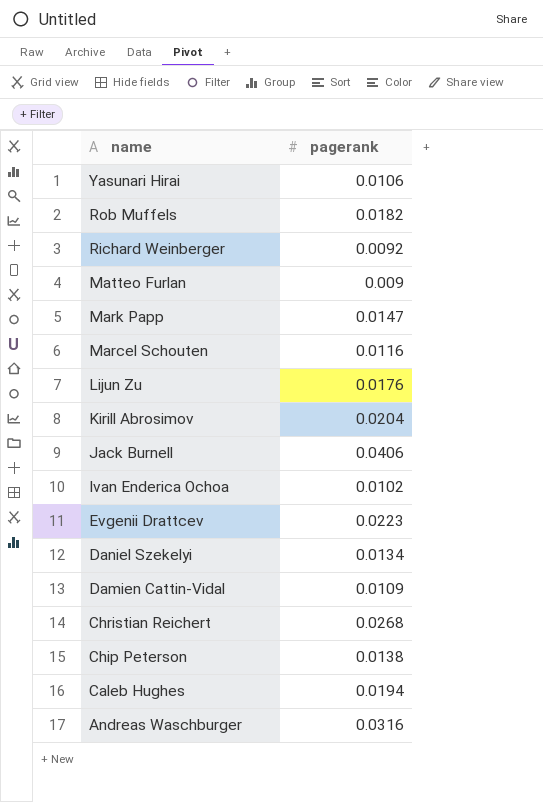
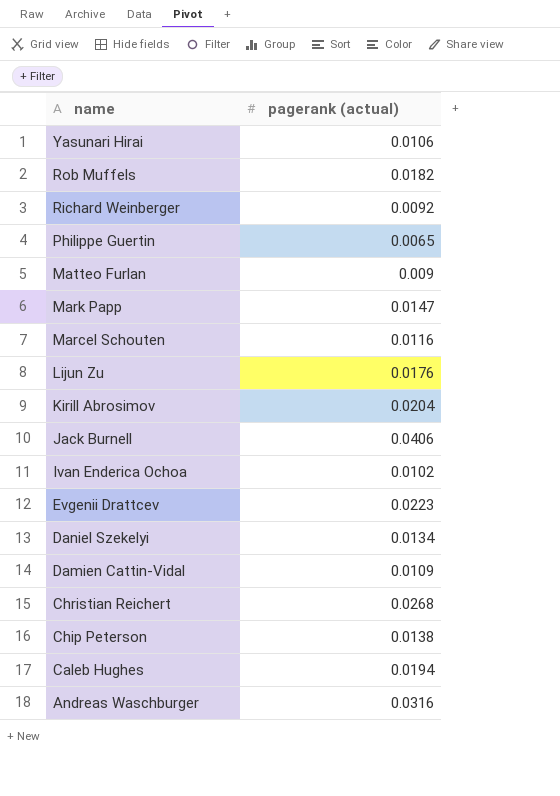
column name: pagerank -> pagerank (actual)
row Philippe Guertin: none -> 0.0065

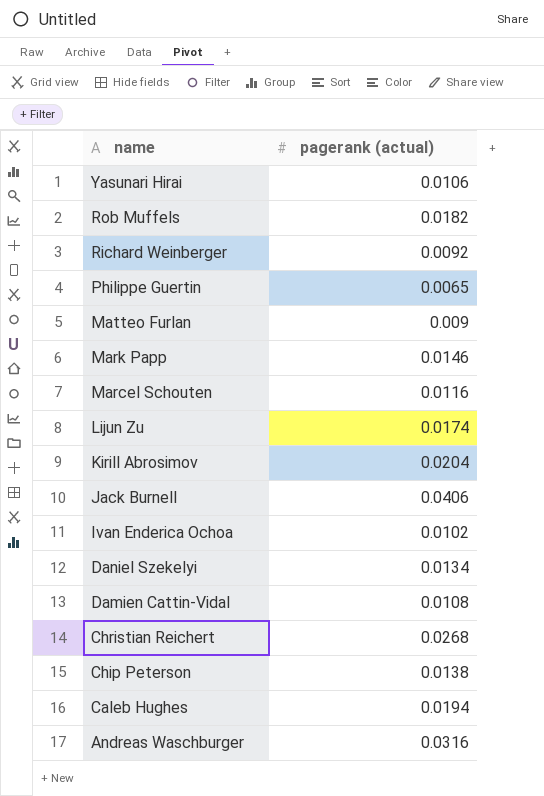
row Evgenii Drattcev: 0.0223 -> none
Mark Papp | pagerank (actual): 0.0147 -> 0.0146
Lijun Zu | pagerank (actual): 0.0176 -> 0.0174
Damien Cattin-Vidal | pagerank (actual): 0.0109 -> 0.0108

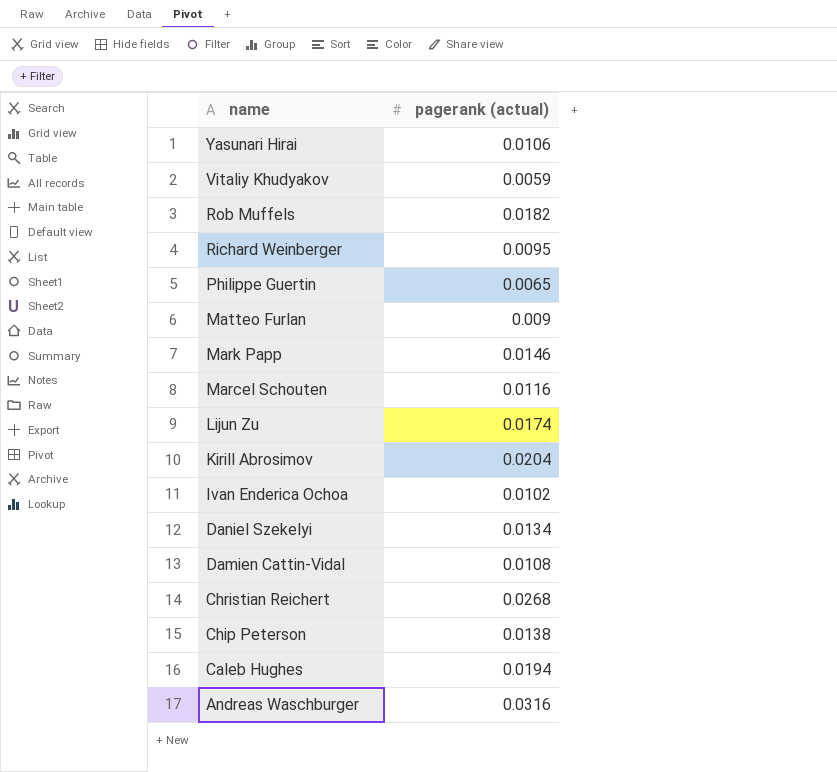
row Jack Burnell: 0.0406 -> none
row Vitaliy Khudyakov: none -> 0.0059
Richard Weinberger | pagerank (actual): 0.0092 -> 0.0095

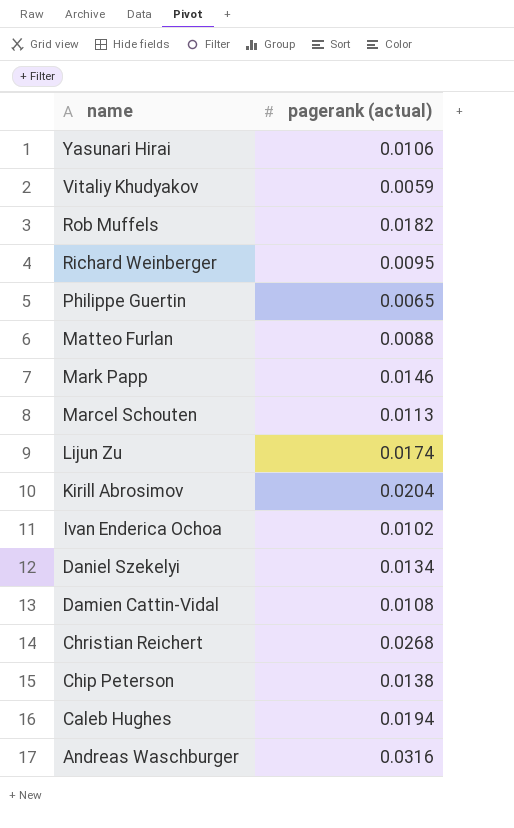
Matteo Furlan | pagerank (actual): 0.009 -> 0.0088
Marcel Schouten | pagerank (actual): 0.0116 -> 0.0113

